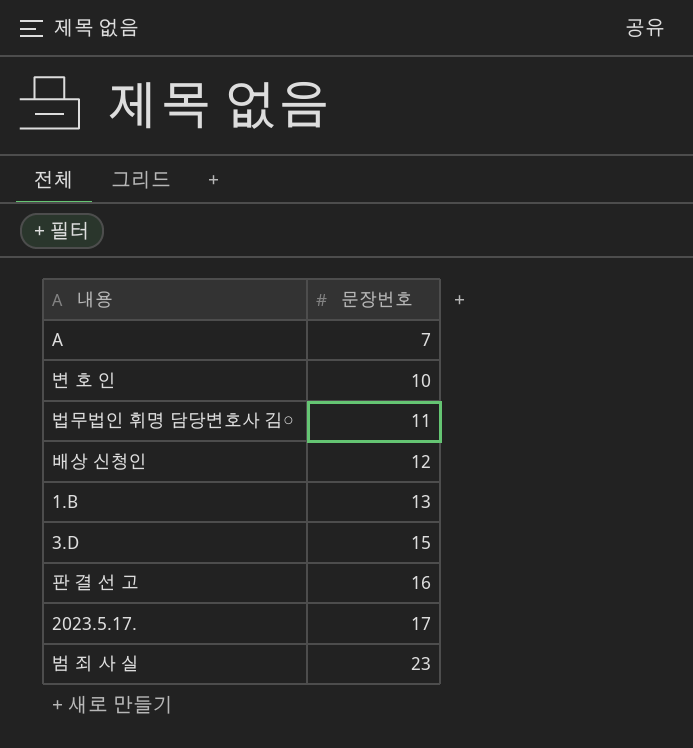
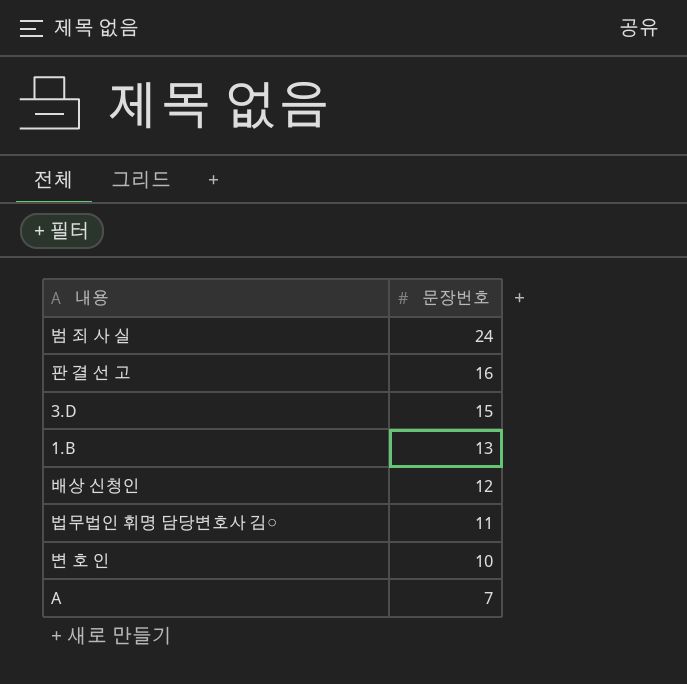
row order: 문장번호 ascending -> 문장번호 descending
row 2023.5.17.: 17 -> none
범 죄 사 실 | 문장번호: 23 -> 24

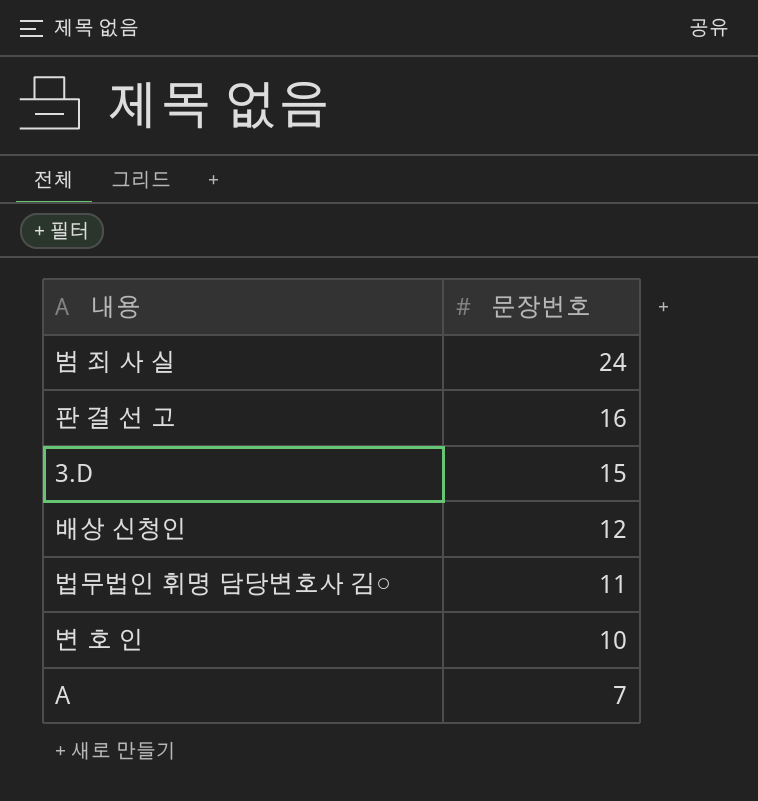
row 1.B: 13 -> none

